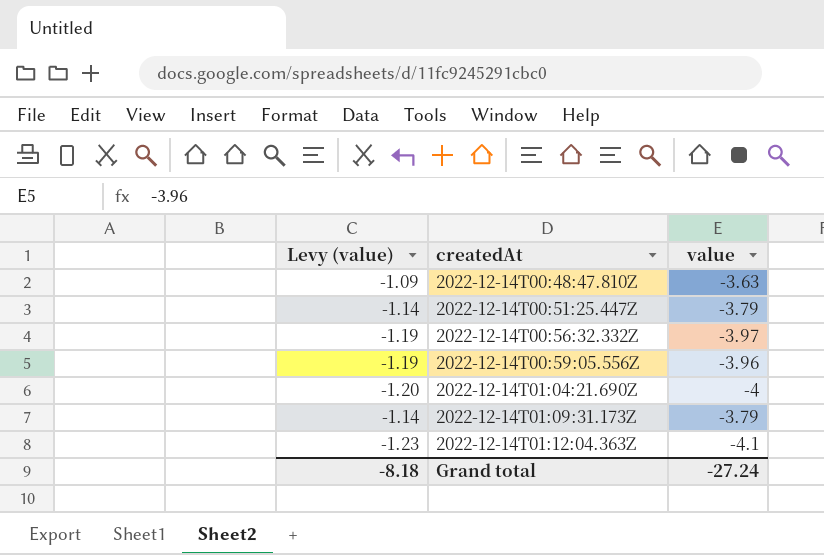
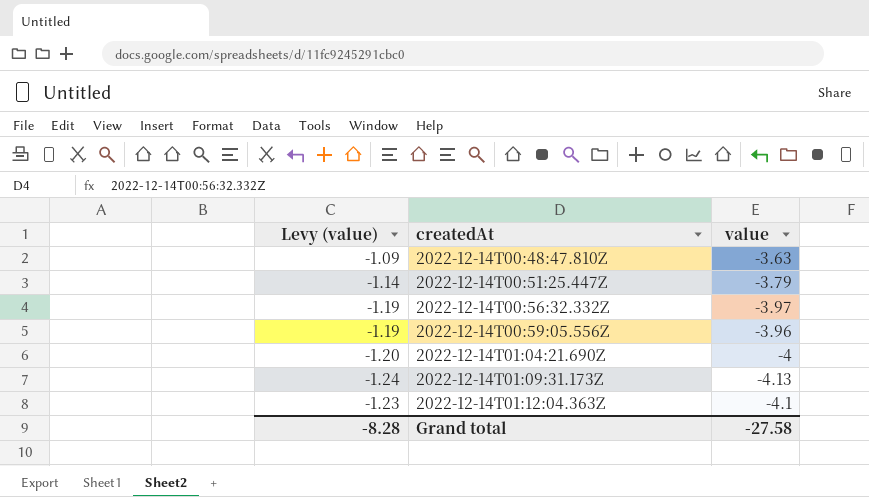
2022-12-14T01:09:31.173Z | Levy (value): -1.14 -> -1.24
2022-12-14T01:09:31.173Z | value: -3.79 -> -4.13
Grand total | Levy (value): -8.18 -> -8.28
Grand total | value: -27.24 -> -27.58

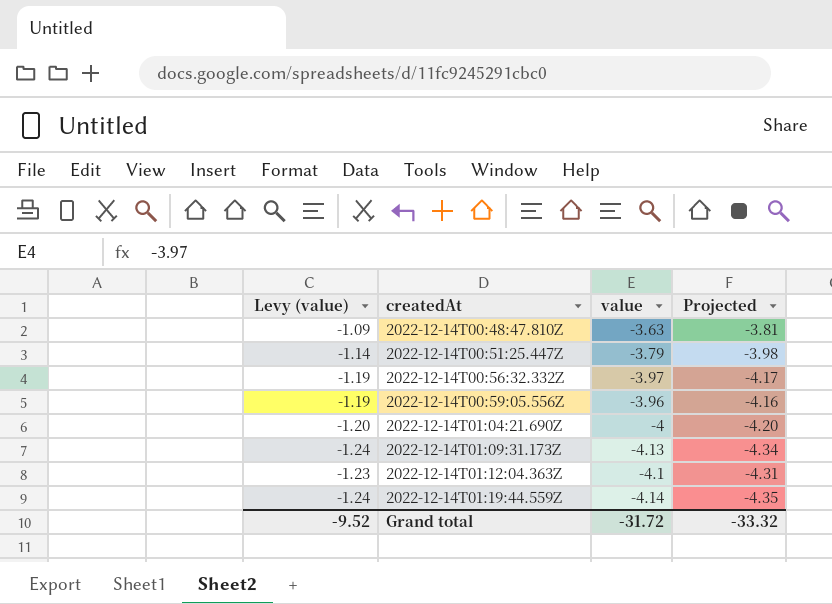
column Projected | formula: none -> [value] * 1.05
row 2022-12-14T01:19:44.559Z: none -> -1.24 | -4.14 | -4.35
Grand total | Levy (value): -8.28 -> -9.52
Grand total | value: -27.58 -> -31.72

